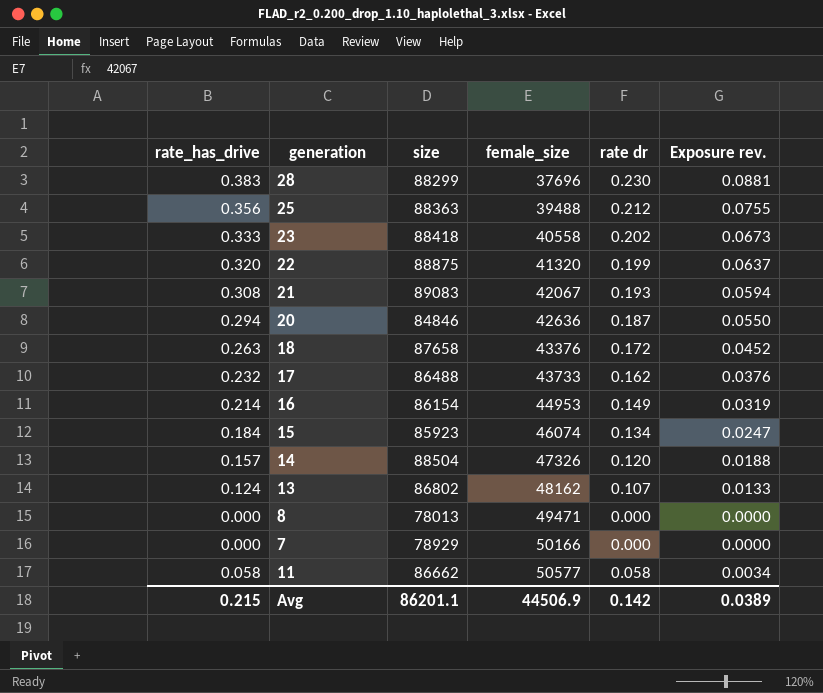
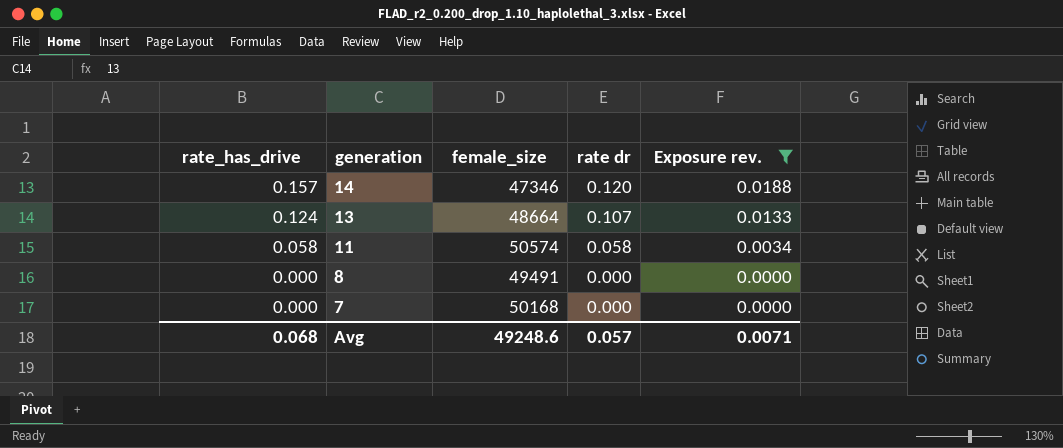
filter: none -> Exposure rev. <= 0.0188
row order: female_size ascending -> rate_has_drive descending
column size | position: 3 -> none
14 | female_size: 47326 -> 47346
13 | female_size: 48162 -> 48664
11 | female_size: 50577 -> 50574
8 | female_size: 49471 -> 49491
7 | female_size: 50166 -> 50168
Avg | rate_has_drive: 0.215 -> 0.068
Avg | female_size: 44506.9 -> 49248.6
Avg | rate dr: 0.142 -> 0.057
Avg | Exposure rev.: 0.0389 -> 0.0071

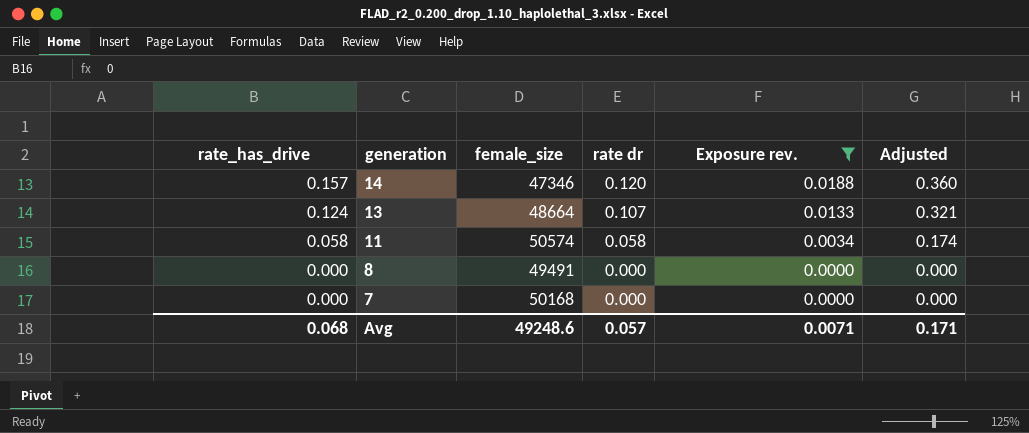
column Adjusted | formula: none -> [rate dr] * 3

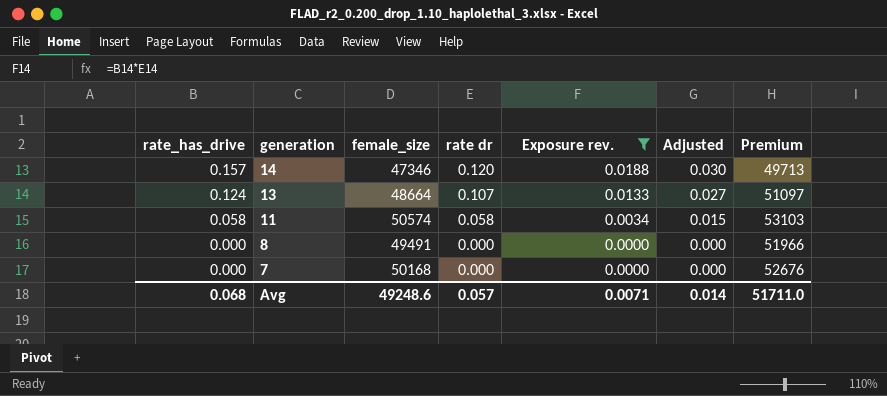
column Adjusted | formula: [rate dr] * 3 -> [rate dr] * 0.25
column Premium | formula: none -> [female_size] * 1.05
Avg | Adjusted: 0.171 -> 0.014

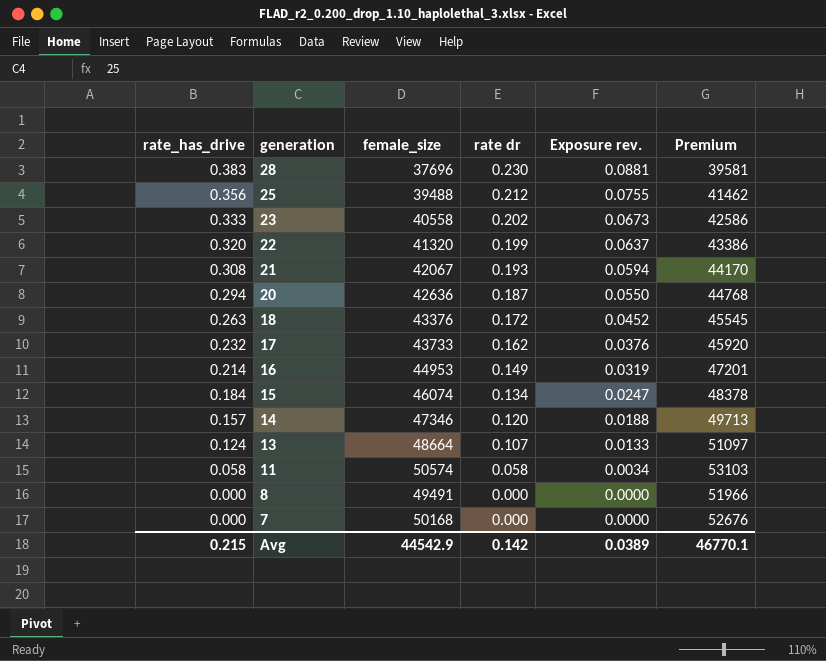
filter: Exposure rev. <= 0.0188 -> none
column Adjusted | formula: [rate dr] * 0.25 -> none
Avg | rate_has_drive: 0.068 -> 0.215
Avg | female_size: 49248.6 -> 44542.9
Avg | rate dr: 0.057 -> 0.142
Avg | Exposure rev.: 0.0071 -> 0.0389
Avg | Premium: 51711.0 -> 46770.1

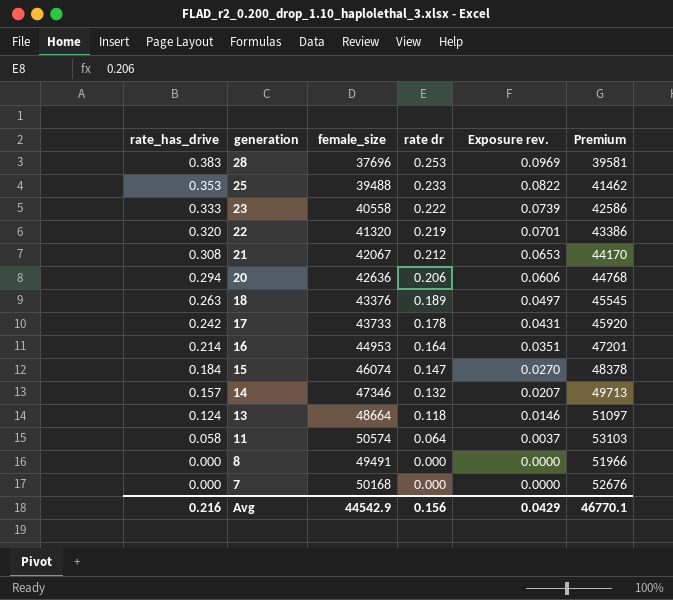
28 | rate dr: 0.230 -> 0.253
28 | Exposure rev.: 0.0881 -> 0.0969
25 | rate_has_drive: 0.356 -> 0.353
25 | rate dr: 0.212 -> 0.233
25 | Exposure rev.: 0.0755 -> 0.0822
23 | rate dr: 0.202 -> 0.222
23 | Exposure rev.: 0.0673 -> 0.0739
22 | rate dr: 0.199 -> 0.219
22 | Exposure rev.: 0.0637 -> 0.0701
21 | rate dr: 0.193 -> 0.212
21 | Exposure rev.: 0.0594 -> 0.0653
20 | rate dr: 0.187 -> 0.206
20 | Exposure rev.: 0.0550 -> 0.0606
18 | rate dr: 0.172 -> 0.189
18 | Exposure rev.: 0.0452 -> 0.0497
17 | rate_has_drive: 0.232 -> 0.242
17 | rate dr: 0.162 -> 0.178
17 | Exposure rev.: 0.0376 -> 0.0431
16 | rate dr: 0.149 -> 0.164
16 | Exposure rev.: 0.0319 -> 0.0351
15 | rate dr: 0.134 -> 0.147
15 | Exposure rev.: 0.0247 -> 0.0270
14 | rate dr: 0.120 -> 0.132
14 | Exposure rev.: 0.0188 -> 0.0207
13 | rate dr: 0.107 -> 0.118
13 | Exposure rev.: 0.0133 -> 0.0146
11 | rate dr: 0.058 -> 0.064
11 | Exposure rev.: 0.0034 -> 0.0037
Avg | rate_has_drive: 0.215 -> 0.216
Avg | rate dr: 0.142 -> 0.156
Avg | Exposure rev.: 0.0389 -> 0.0429

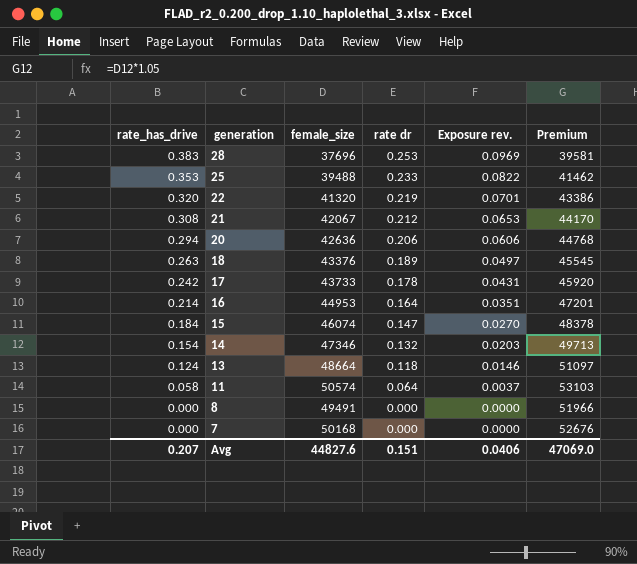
row 23: 0.333 | 40558 | 0.222 | 0.0739 | 42586 -> none
14 | rate_has_drive: 0.157 -> 0.154
14 | Exposure rev.: 0.0207 -> 0.0203
Avg | rate_has_drive: 0.216 -> 0.207
Avg | female_size: 44542.9 -> 44827.6
Avg | rate dr: 0.156 -> 0.151
Avg | Exposure rev.: 0.0429 -> 0.0406
Avg | Premium: 46770.1 -> 47069.0

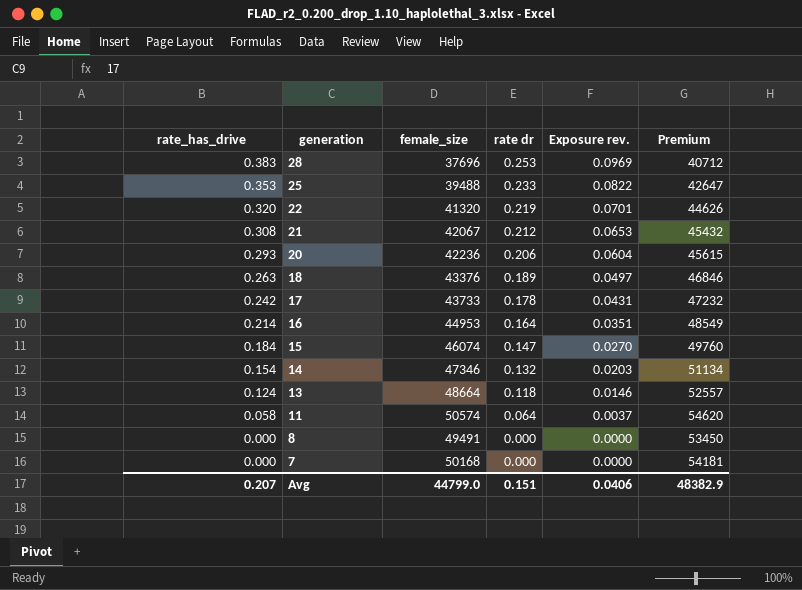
column Premium | formula: [female_size] * 1.05 -> [female_size] * 1.08
20 | rate_has_drive: 0.294 -> 0.293
20 | female_size: 42636 -> 42236
20 | Exposure rev.: 0.0606 -> 0.0604
Avg | female_size: 44827.6 -> 44799.0
Avg | Premium: 47069.0 -> 48382.9

